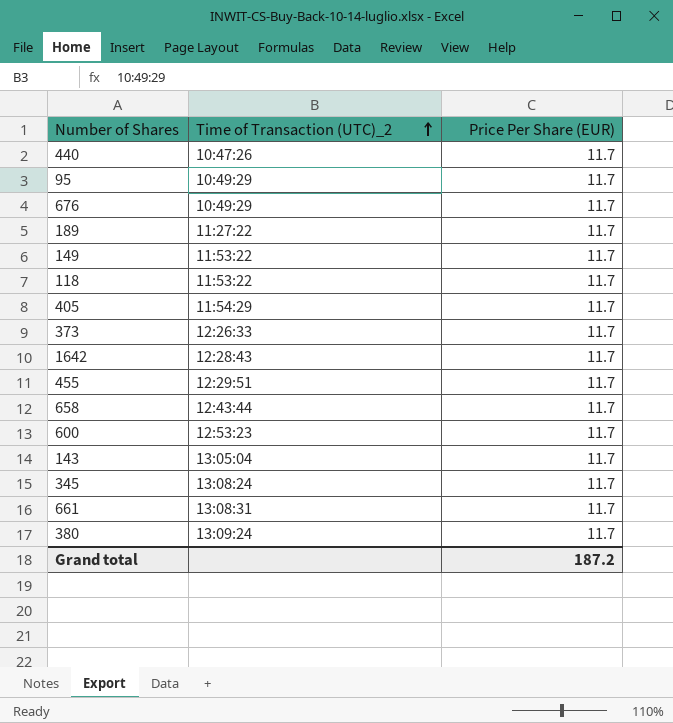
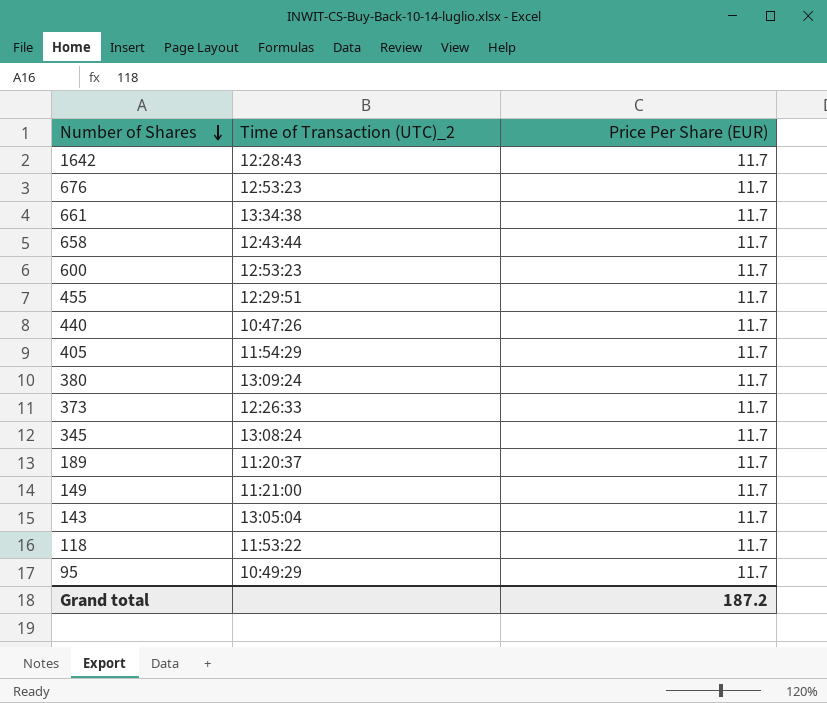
row order: Time of Transaction (UTC)_2 ascending -> Number of Shares descending
676 | Time of Transaction (UTC)_2: 10:49:29 -> 12:53:23
661 | Time of Transaction (UTC)_2: 13:08:31 -> 13:34:38
189 | Time of Transaction (UTC)_2: 11:27:22 -> 11:20:37
149 | Time of Transaction (UTC)_2: 11:53:22 -> 11:21:00

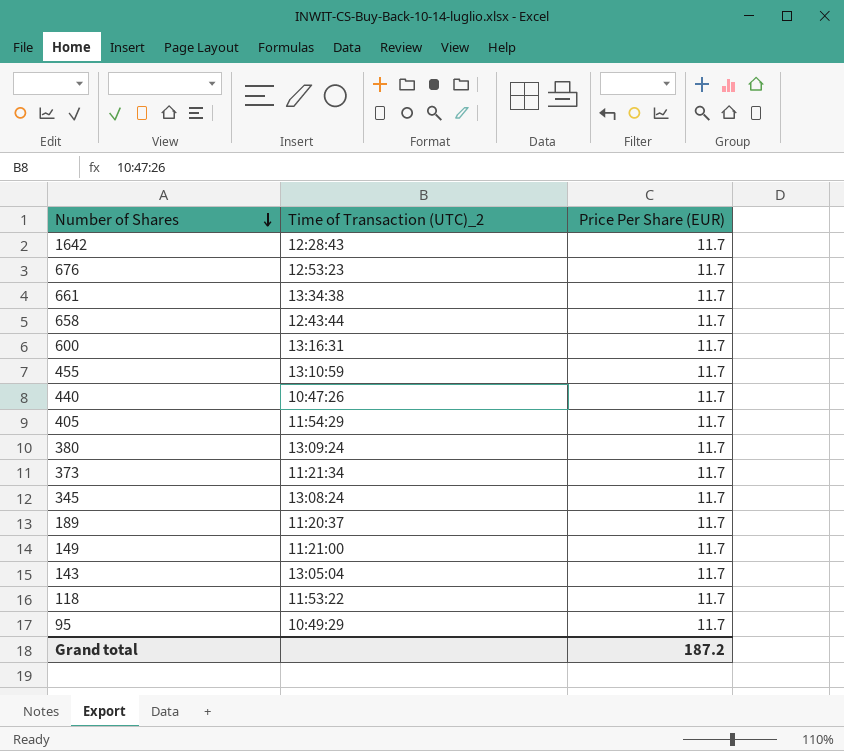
600 | Time of Transaction (UTC)_2: 12:53:23 -> 13:16:31
455 | Time of Transaction (UTC)_2: 12:29:51 -> 13:10:59
373 | Time of Transaction (UTC)_2: 12:26:33 -> 11:21:34

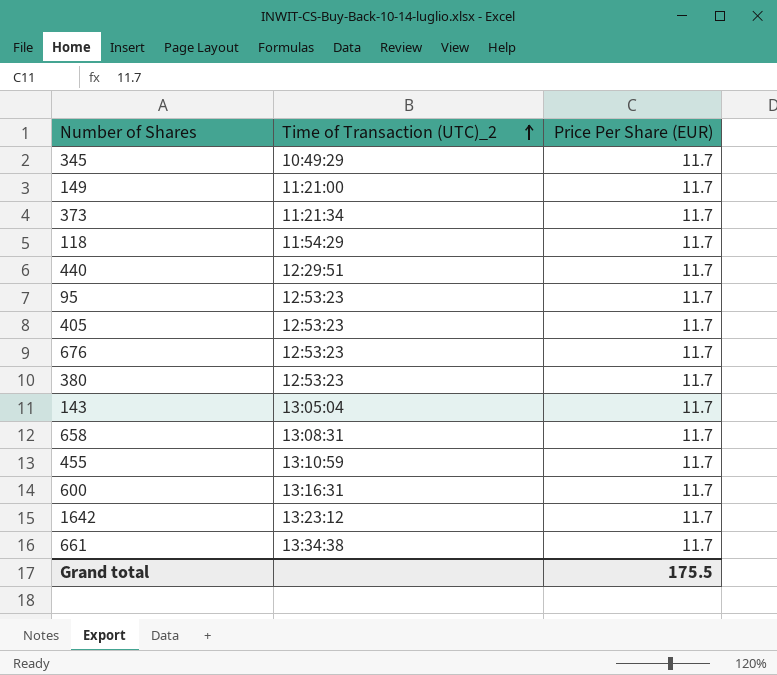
row order: Number of Shares descending -> Time of Transaction (UTC)_2 ascending
row 189: 11:20:37 | 11.7 -> none
345 | Time of Transaction (UTC)_2: 13:08:24 -> 10:49:29
118 | Time of Transaction (UTC)_2: 11:53:22 -> 11:54:29
440 | Time of Transaction (UTC)_2: 10:47:26 -> 12:29:51
95 | Time of Transaction (UTC)_2: 10:49:29 -> 12:53:23
405 | Time of Transaction (UTC)_2: 11:54:29 -> 12:53:23
380 | Time of Transaction (UTC)_2: 13:09:24 -> 12:53:23
658 | Time of Transaction (UTC)_2: 12:43:44 -> 13:08:31
1642 | Time of Transaction (UTC)_2: 12:28:43 -> 13:23:12
Grand total | Price Per Share (EUR): 187.2 -> 175.5

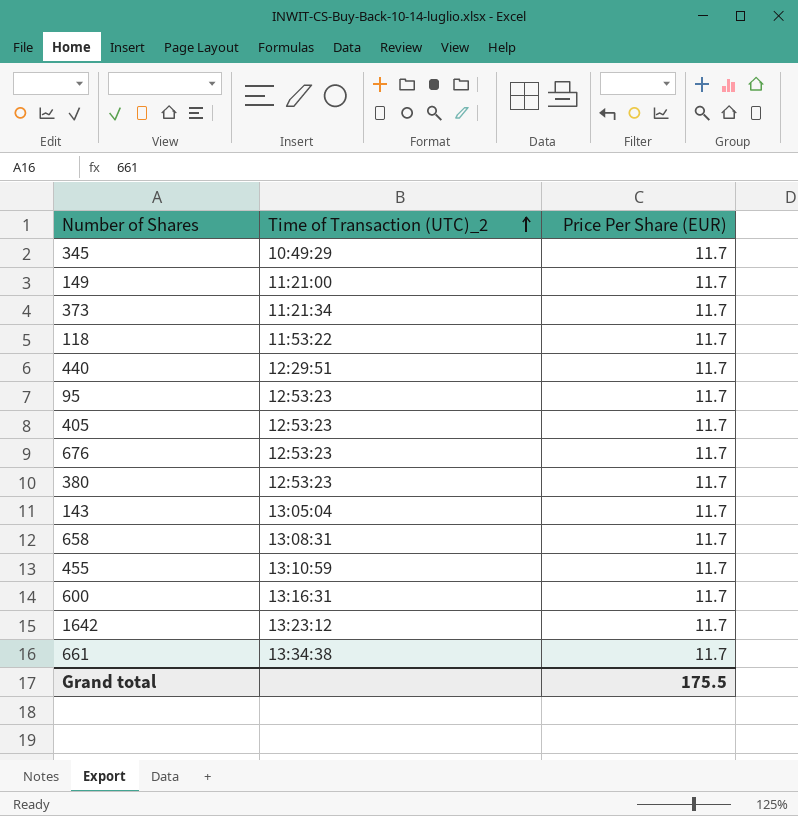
118 | Time of Transaction (UTC)_2: 11:54:29 -> 11:53:22

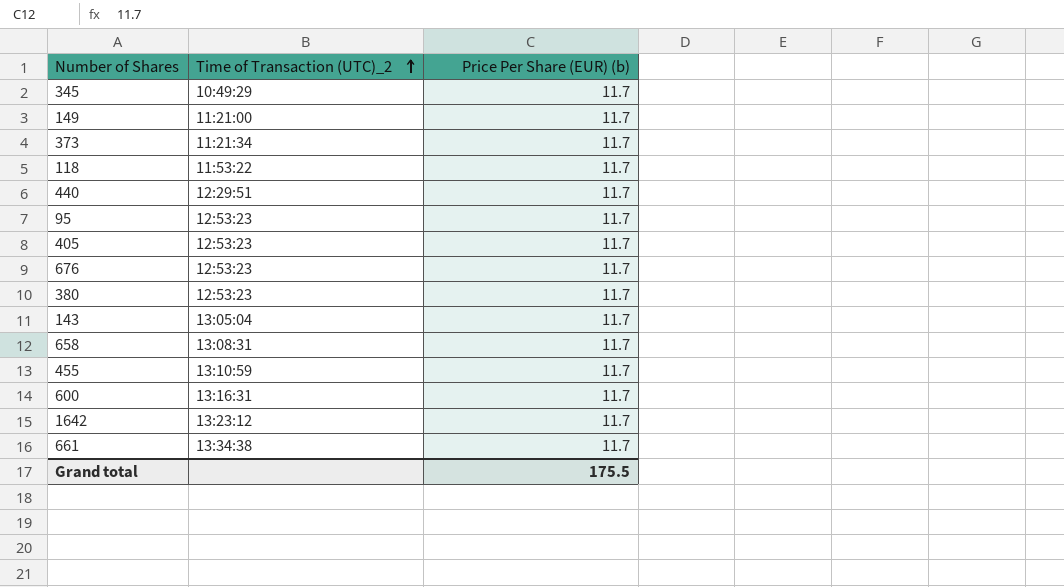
column name: Price Per Share (EUR) -> Price Per Share (EUR) (b)

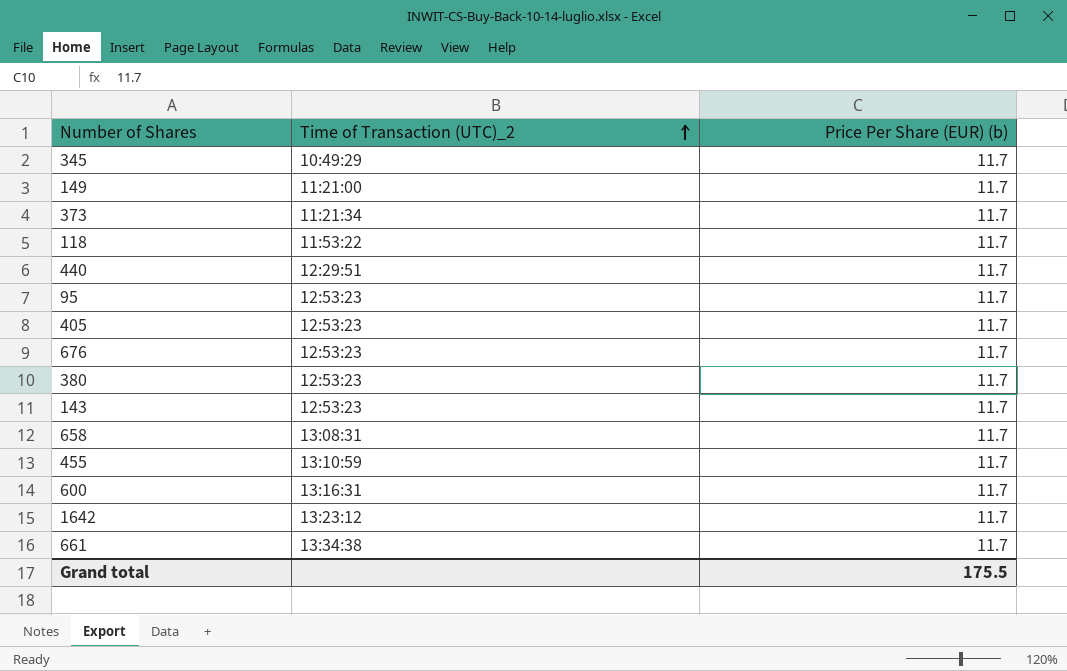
143 | Time of Transaction (UTC)_2: 13:05:04 -> 12:53:23

